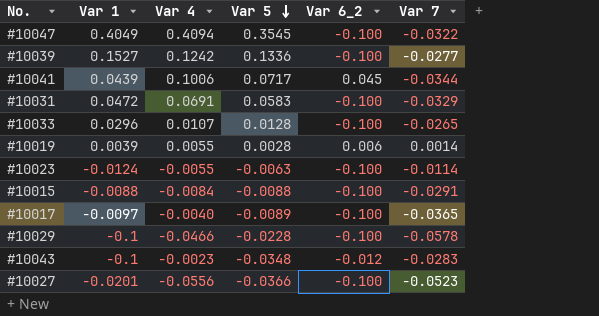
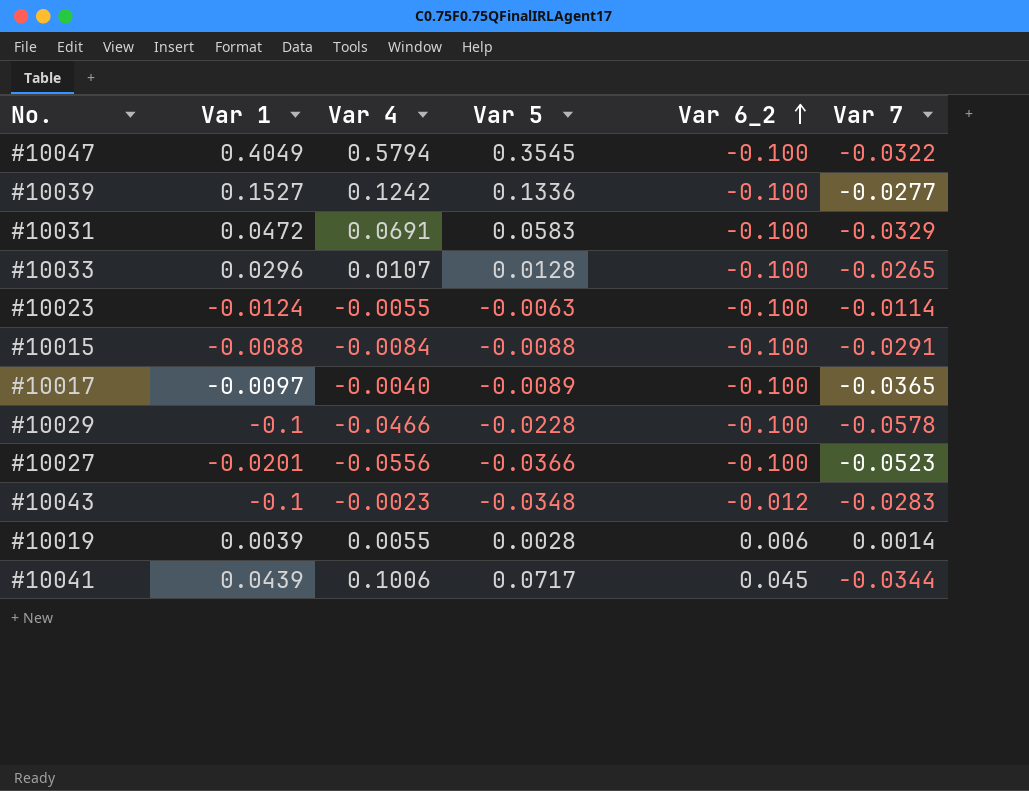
row order: Var 5 descending -> Var 6_2 ascending
#10047 | Var 4: 0.4094 -> 0.5794

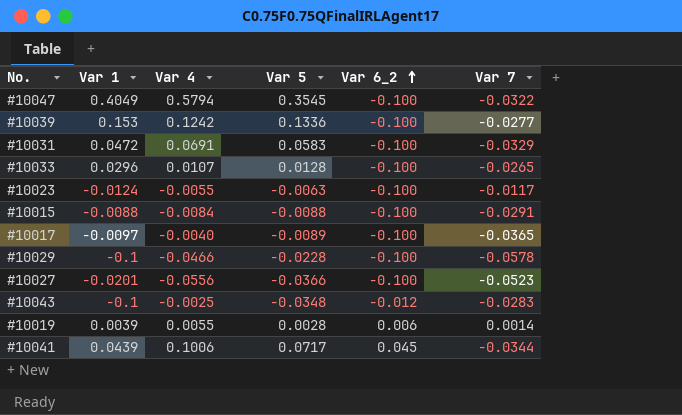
#10039 | Var 1: 0.1527 -> 0.153
#10023 | Var 7: -0.0114 -> -0.0117
#10043 | Var 4: -0.0023 -> -0.0025

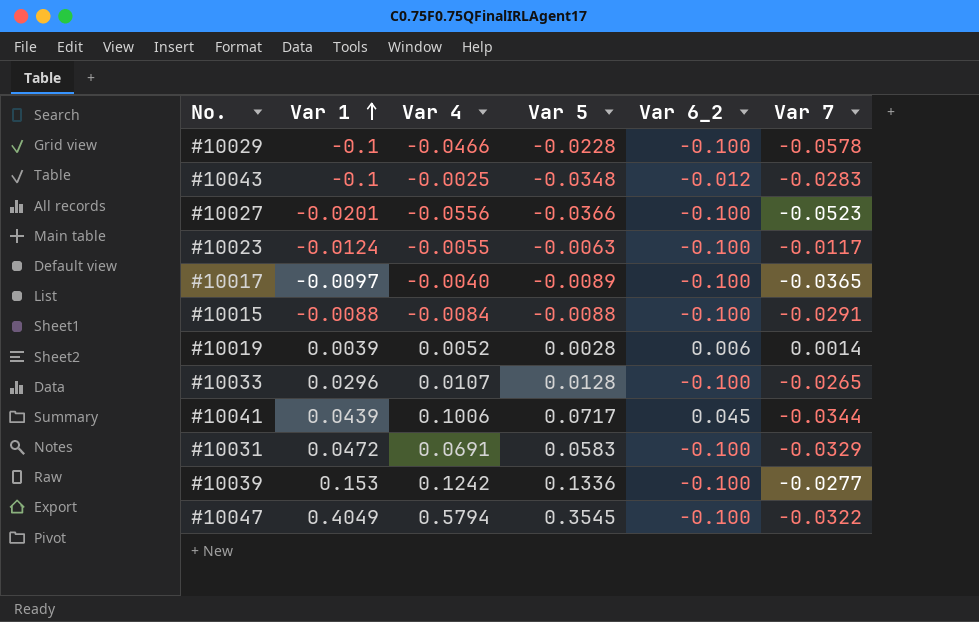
row order: Var 6_2 ascending -> Var 1 ascending
#10019 | Var 4: 0.0055 -> 0.0052

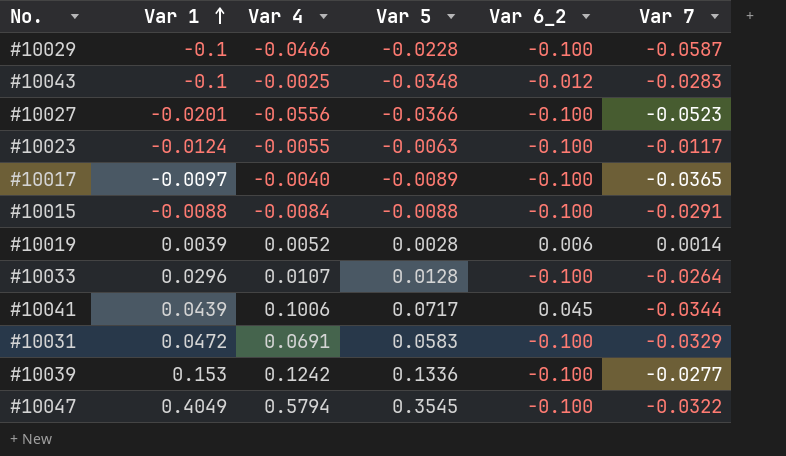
#10029 | Var 7: -0.0578 -> -0.0587
#10033 | Var 7: -0.0265 -> -0.0264

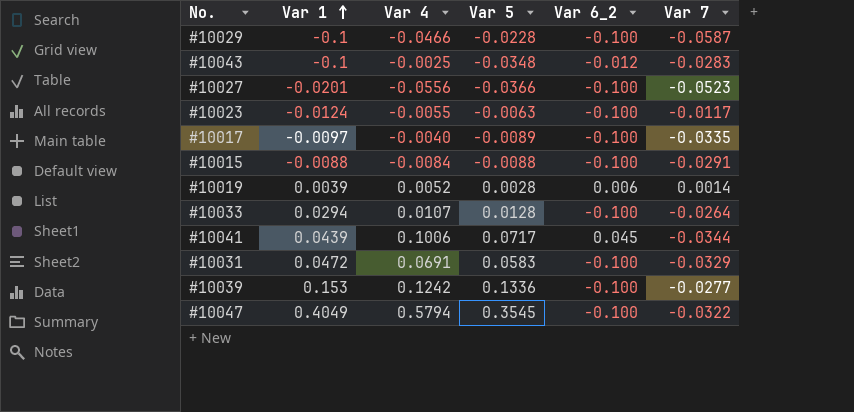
#10017 | Var 7: -0.0365 -> -0.0335
#10033 | Var 1: 0.0296 -> 0.0294

